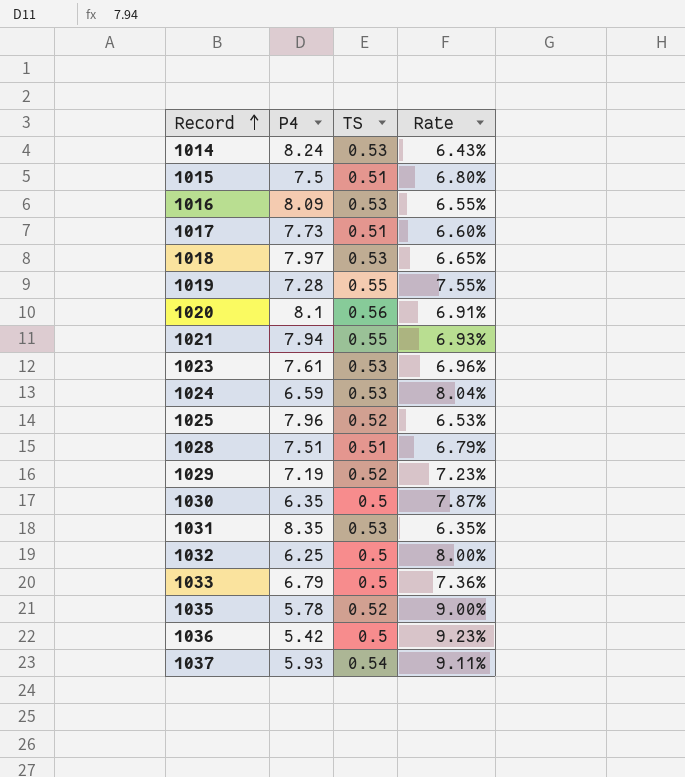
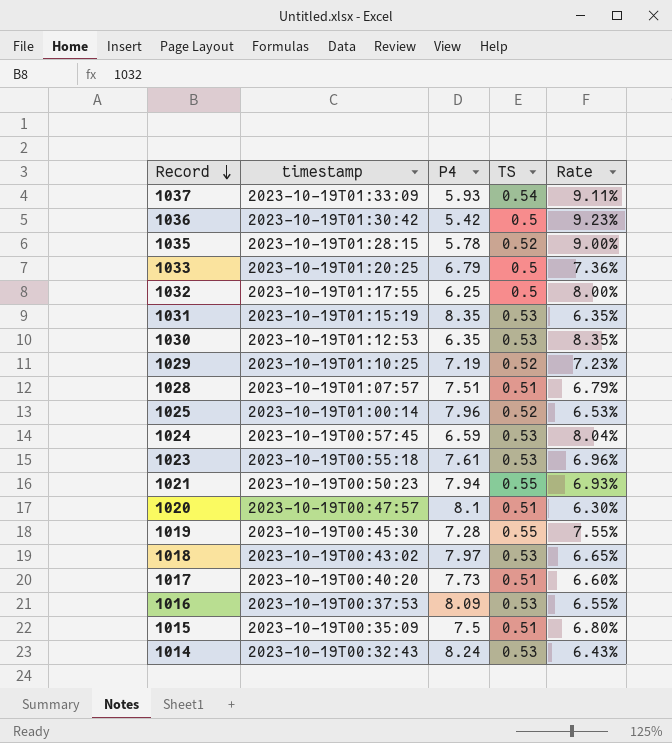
row order: Record ascending -> Record descending
column timestamp | position: none -> 2
1030 | TS: 0.5 -> 0.53
1030 | Rate: 7.87% -> 8.35%
1020 | TS: 0.56 -> 0.51
1020 | Rate: 6.91% -> 6.30%

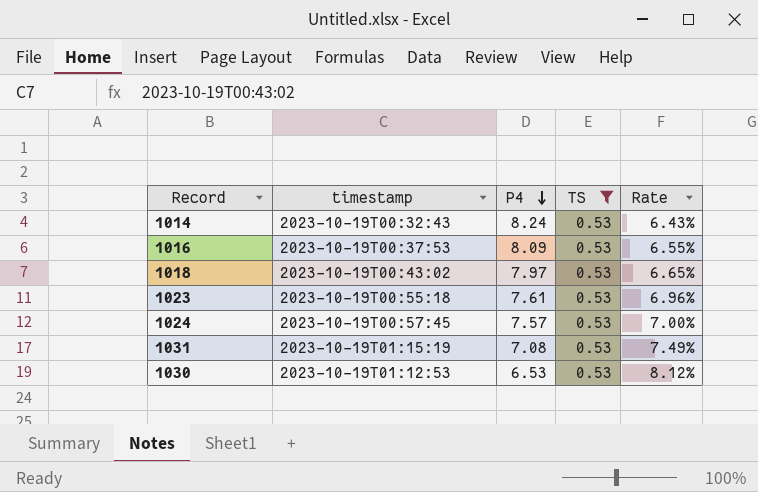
filter: none -> TS = 0.53
row order: Record descending -> P4 descending
1024 | P4: 6.59 -> 7.57
1024 | Rate: 8.04% -> 7.00%
1031 | P4: 8.35 -> 7.08
1031 | Rate: 6.35% -> 7.49%
1030 | P4: 6.35 -> 6.53
1030 | Rate: 8.35% -> 8.12%

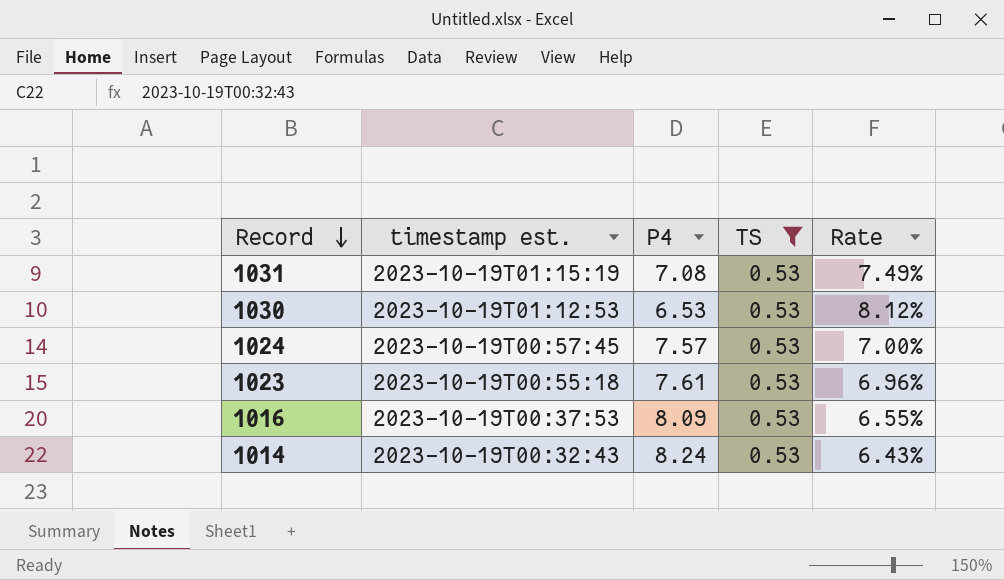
row order: P4 descending -> Record descending
column name: timestamp -> timestamp est.
row 1018: 2023-10-19T00:43:02 | 7.97 | 0.53 | 6.65% -> none

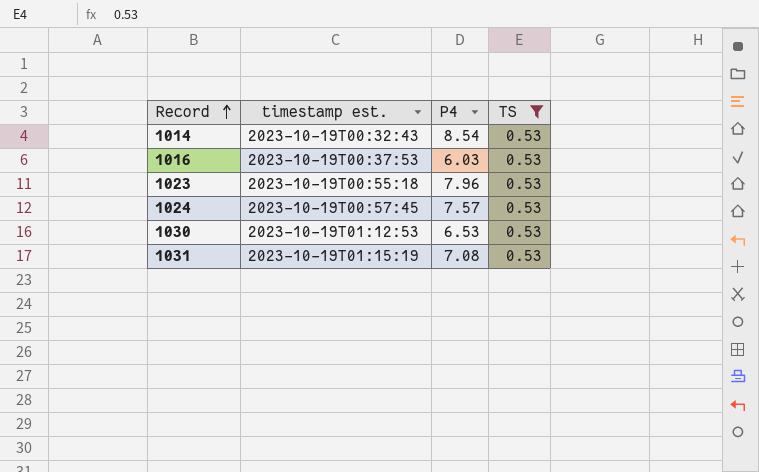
row order: Record descending -> Record ascending
column Rate | formula: [TS] / [P4] -> none
1014 | P4: 8.24 -> 8.54
1016 | P4: 8.09 -> 6.03
1023 | P4: 7.61 -> 7.96

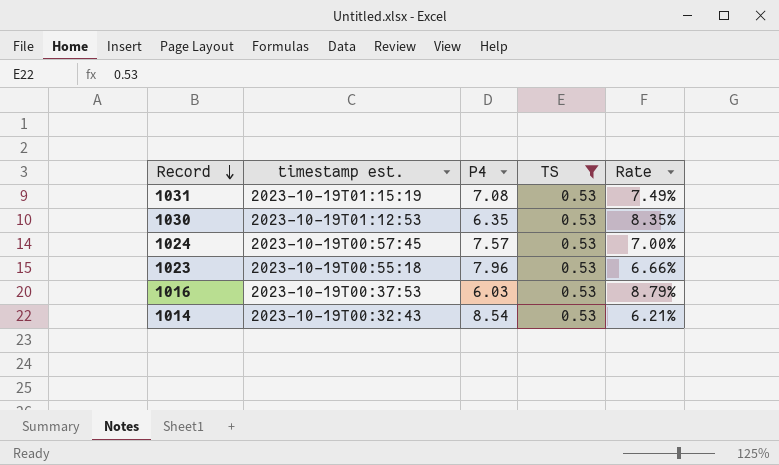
row order: Record ascending -> Record descending
column Rate | formula: none -> [TS] / [P4]
1030 | P4: 6.53 -> 6.35

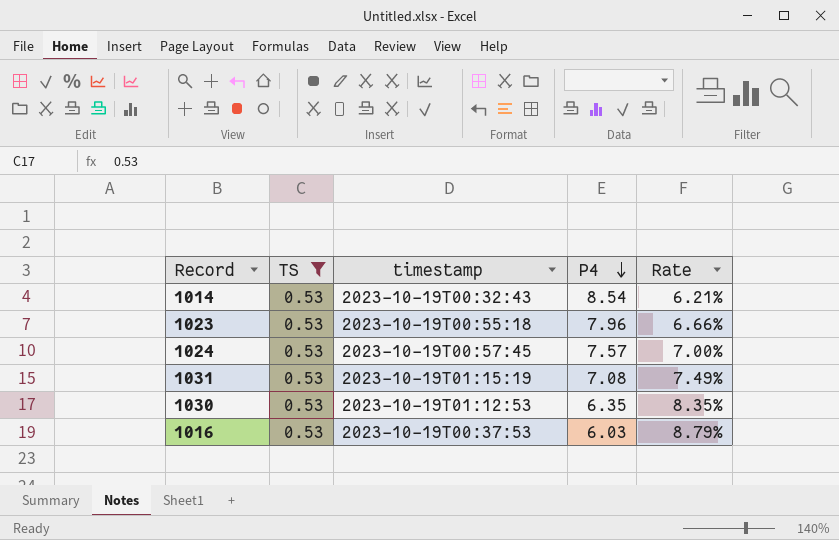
row order: Record descending -> P4 descending
column TS | position: 4 -> 2
column name: timestamp est. -> timestamp

